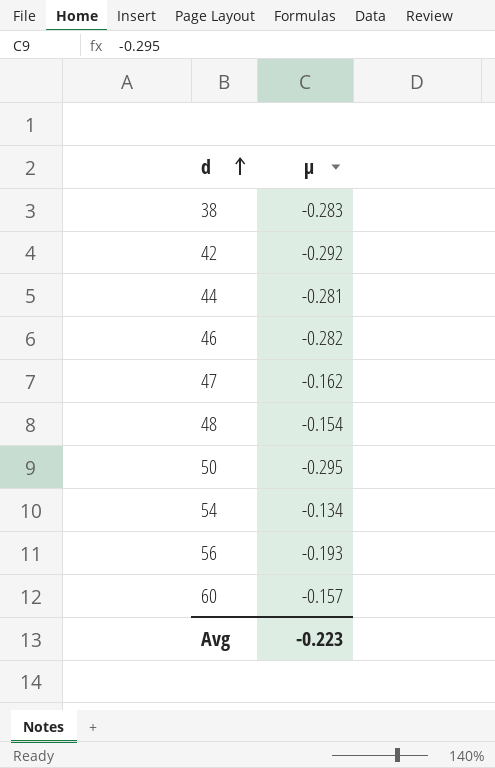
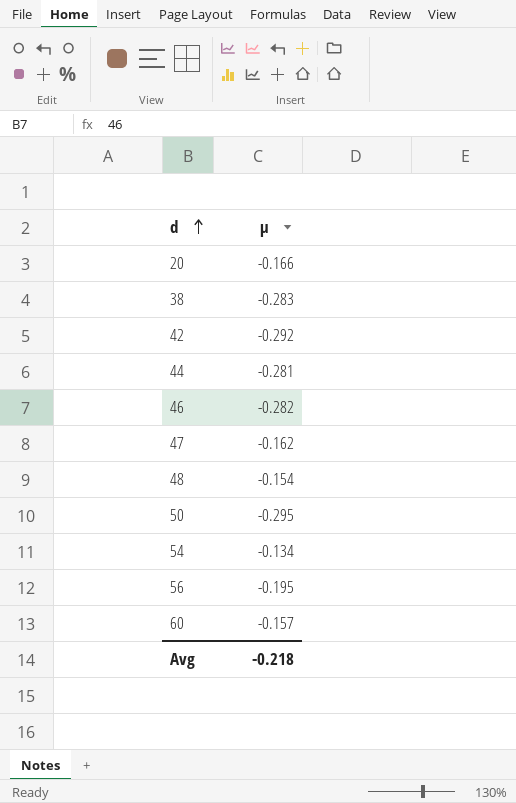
row 20: none -> -0.166
56 | µ: -0.193 -> -0.195
Avg | µ: -0.223 -> -0.218

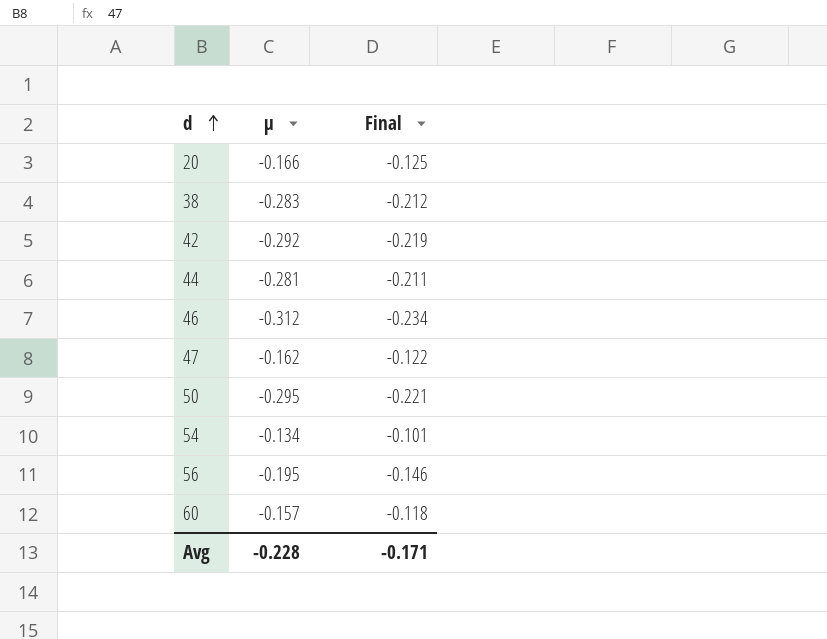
column Final | formula: none -> [µ] * 0.75
row 48: -0.154 -> none
46 | µ: -0.282 -> -0.312
Avg | µ: -0.218 -> -0.228

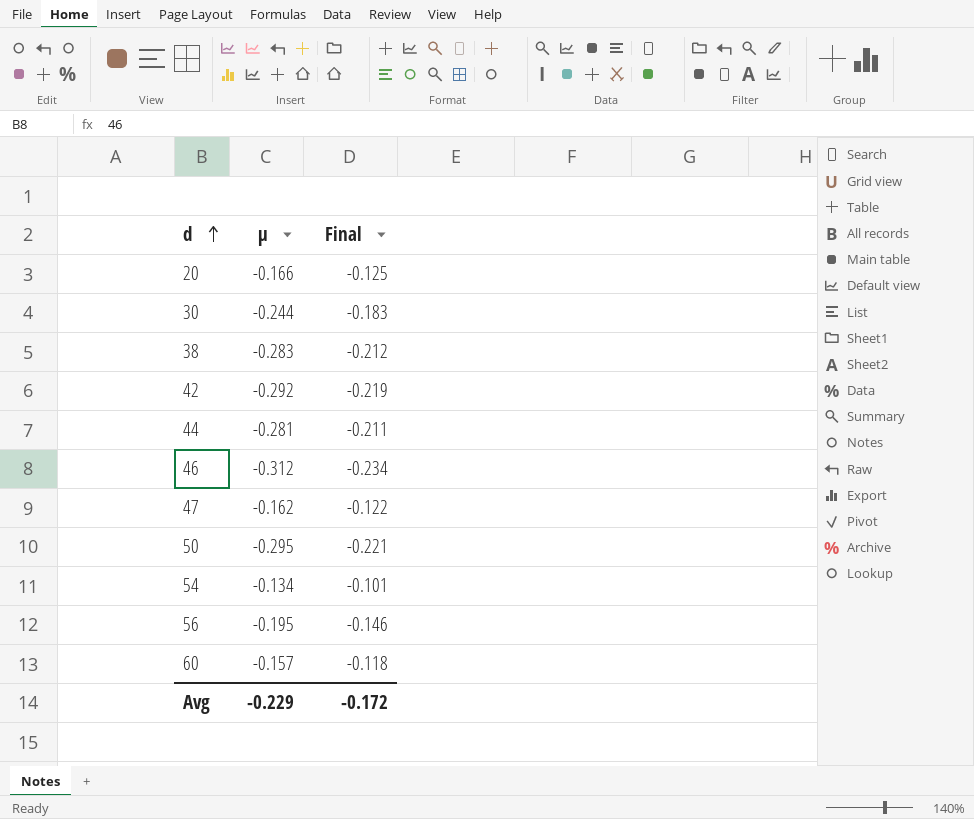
row 30: none -> -0.244 | -0.183
Avg | µ: -0.228 -> -0.229
Avg | Final: -0.171 -> -0.172

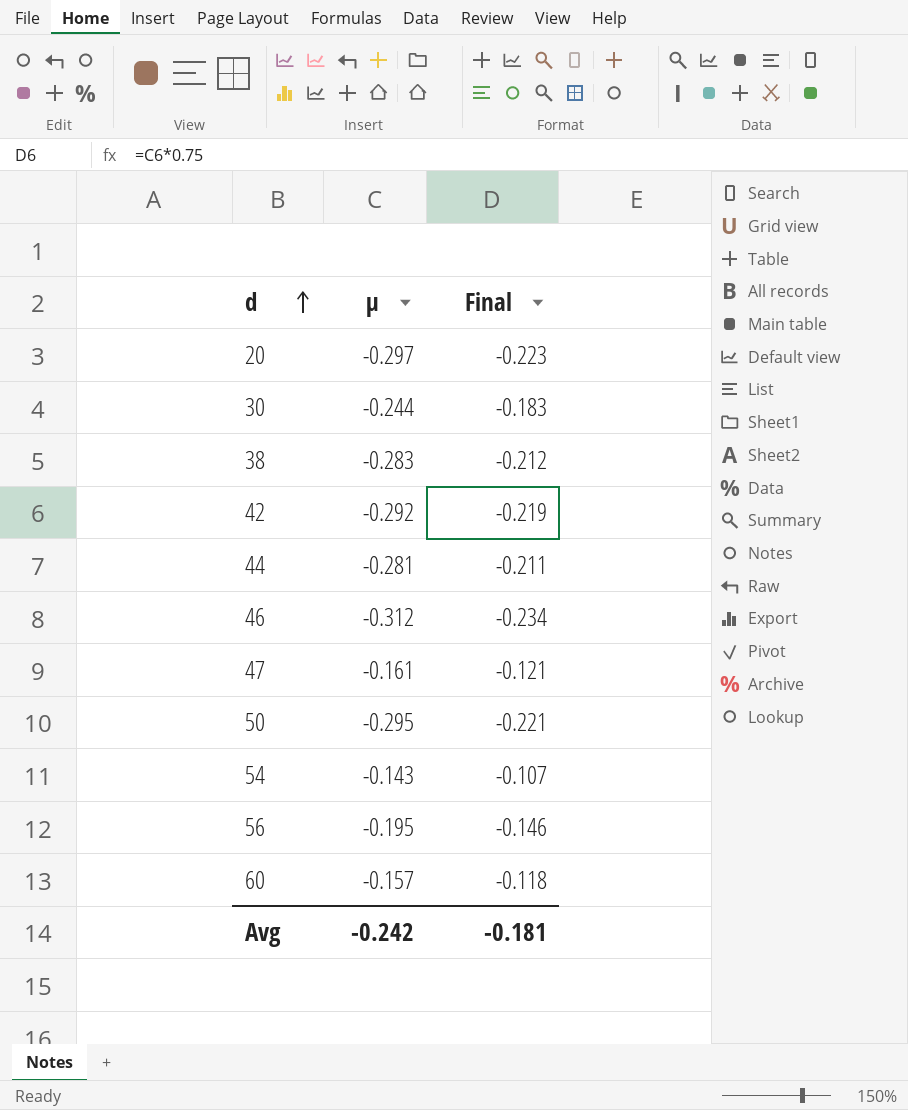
20 | µ: -0.166 -> -0.297
20 | Final: -0.125 -> -0.223
47 | µ: -0.162 -> -0.161
47 | Final: -0.122 -> -0.121
54 | µ: -0.134 -> -0.143
54 | Final: -0.101 -> -0.107
Avg | µ: -0.229 -> -0.242
Avg | Final: -0.172 -> -0.181

